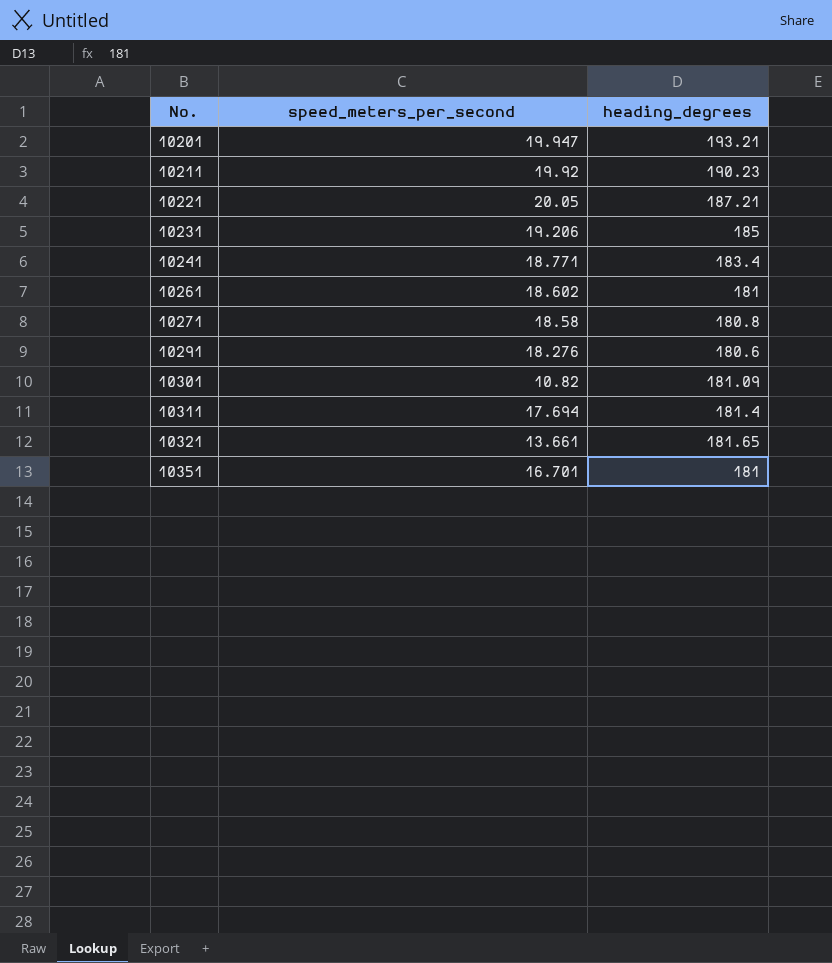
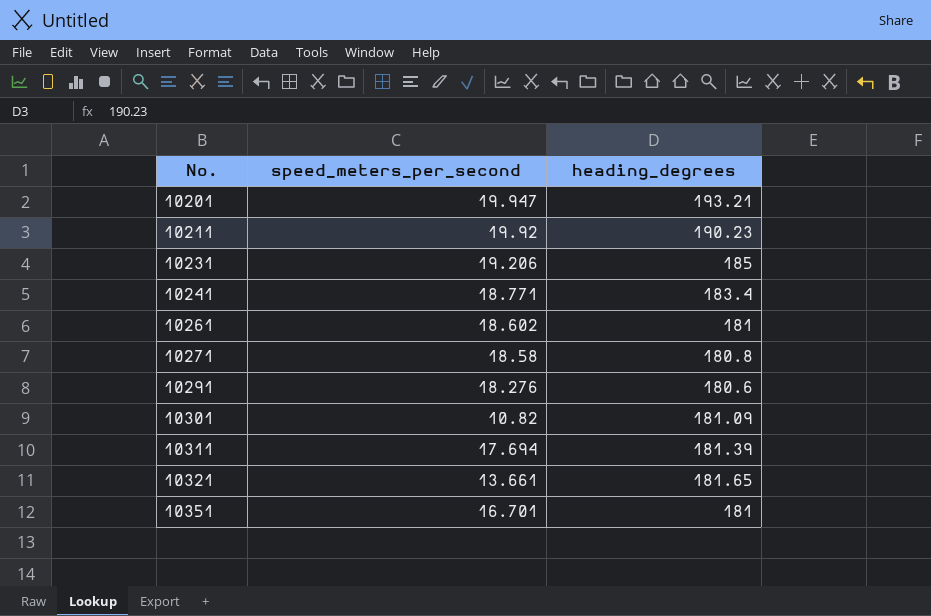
row 10221: 20.05 | 187.21 -> none
10311 | heading_degrees: 181.4 -> 181.39

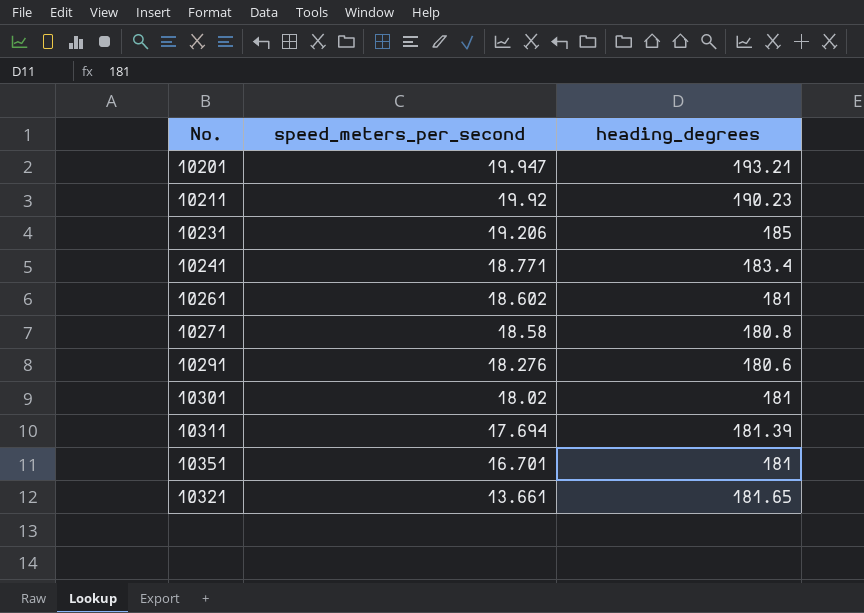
row order: No. ascending -> speed_meters_per_second descending
10301 | speed_meters_per_second: 10.82 -> 18.02
10301 | heading_degrees: 181.09 -> 181

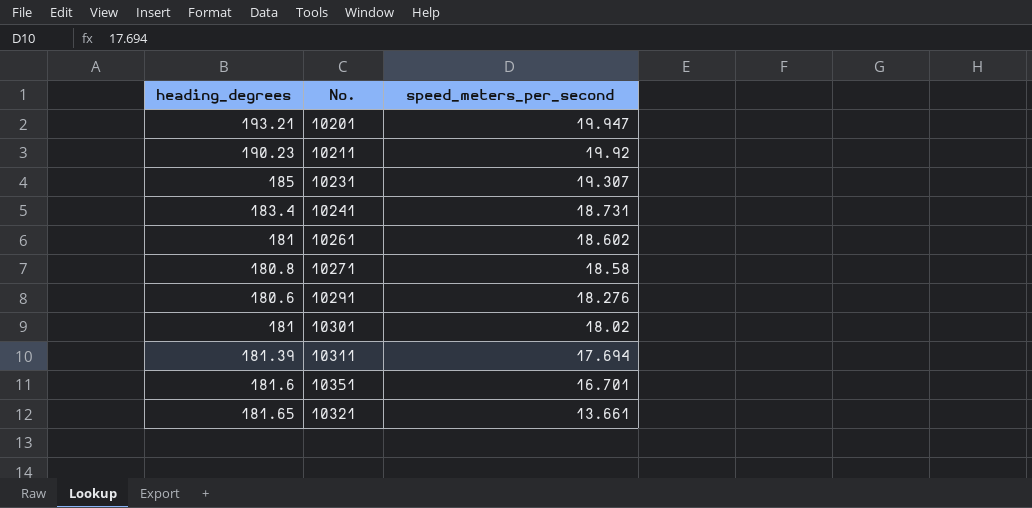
column heading_degrees | position: 3 -> 1
10231 | speed_meters_per_second: 19.206 -> 19.307
10241 | speed_meters_per_second: 18.771 -> 18.731
10351 | heading_degrees: 181 -> 181.6

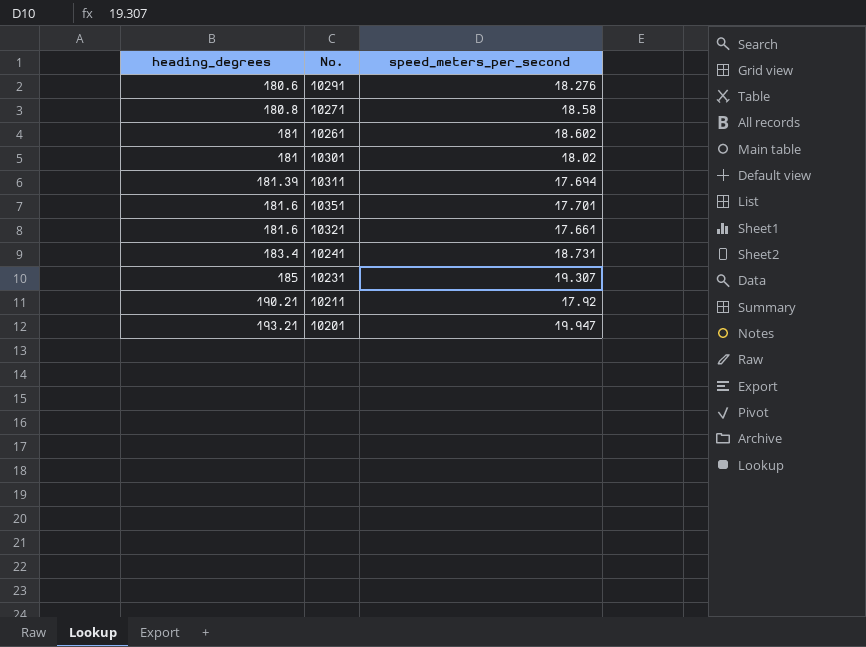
row order: speed_meters_per_second descending -> heading_degrees ascending
10351 | speed_meters_per_second: 16.701 -> 17.701
10321 | heading_degrees: 181.65 -> 181.6
10321 | speed_meters_per_second: 13.661 -> 17.661
10211 | heading_degrees: 190.23 -> 190.21
10211 | speed_meters_per_second: 19.92 -> 17.92

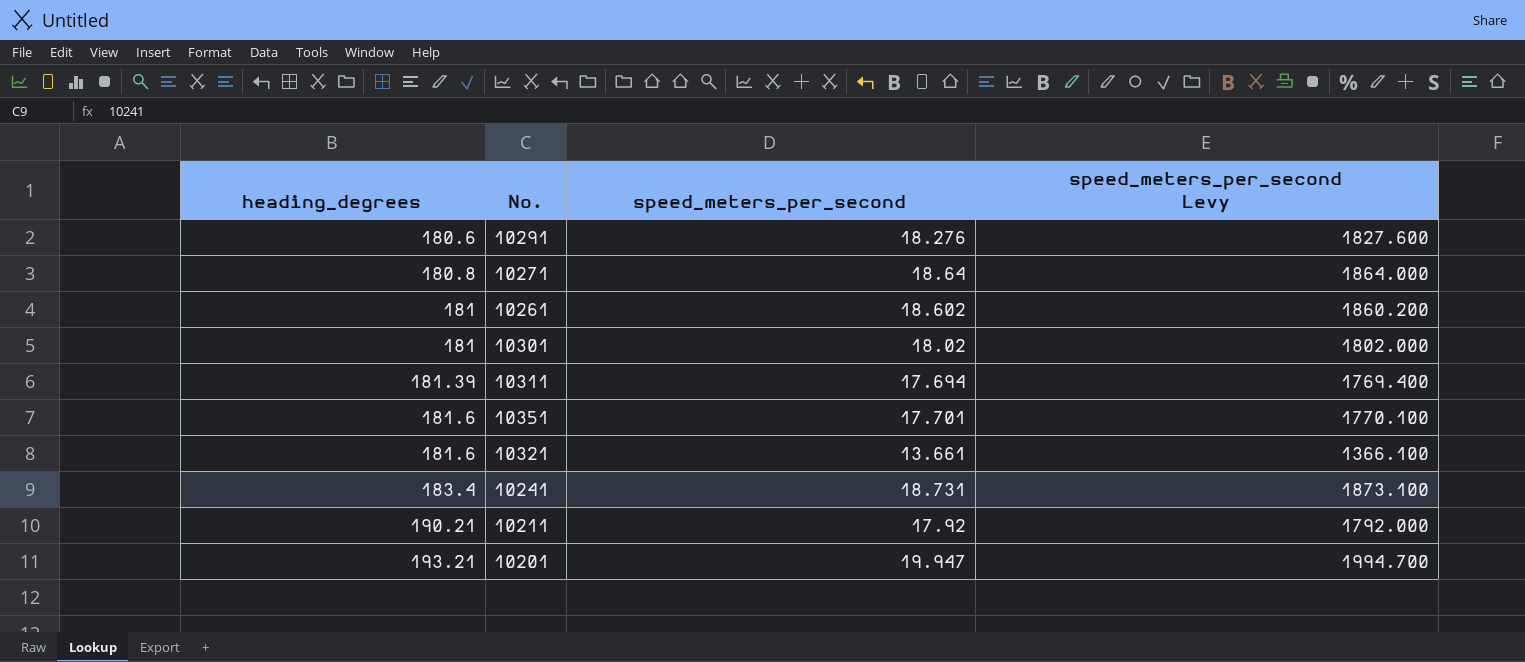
column speed_meters_per_second Levy | formula: none -> [speed_meters_per_second] * 100
row 10231: 185 | 19.307 -> none
10271 | speed_meters_per_second: 18.58 -> 18.64
10321 | speed_meters_per_second: 17.661 -> 13.661

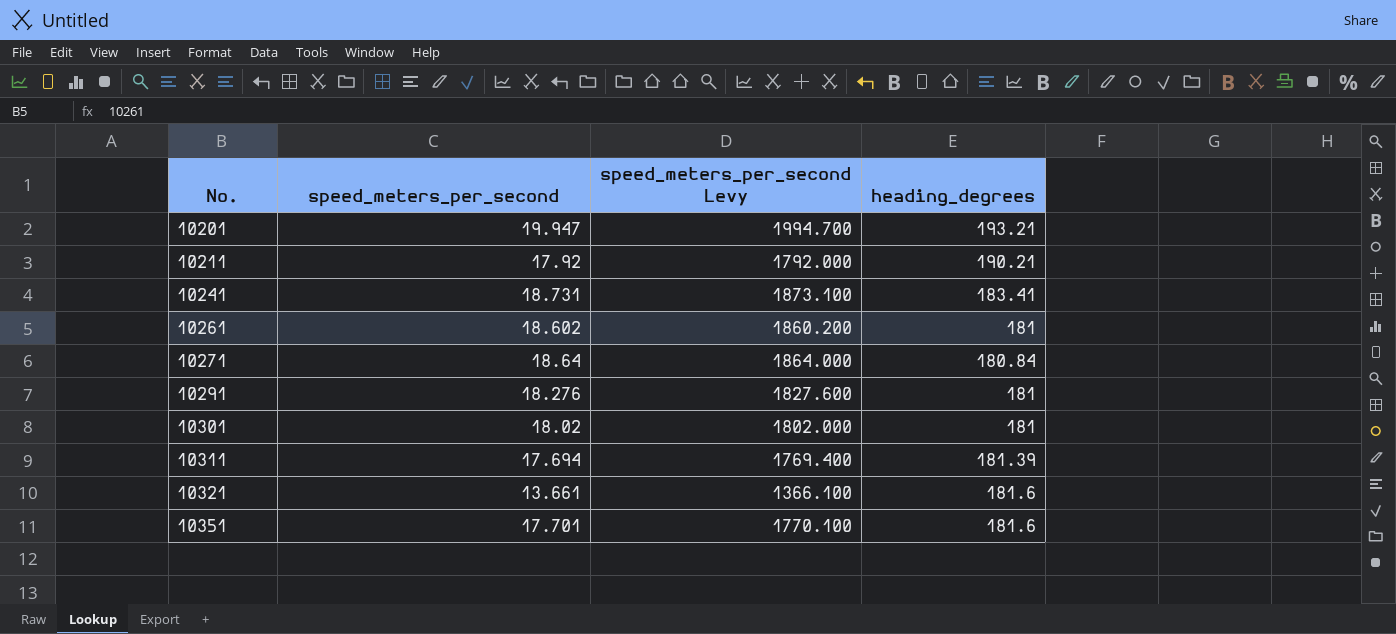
row order: heading_degrees ascending -> No. ascending
column heading_degrees | position: 1 -> 4
10241 | heading_degrees: 183.4 -> 183.41
10271 | heading_degrees: 180.8 -> 180.84
10291 | heading_degrees: 180.6 -> 181

